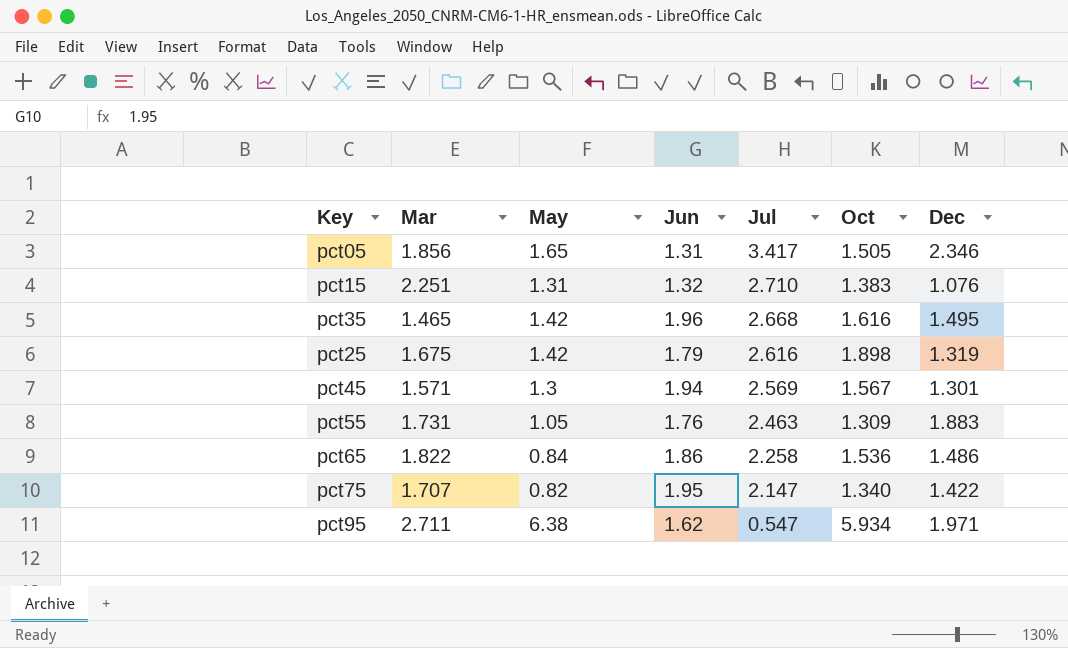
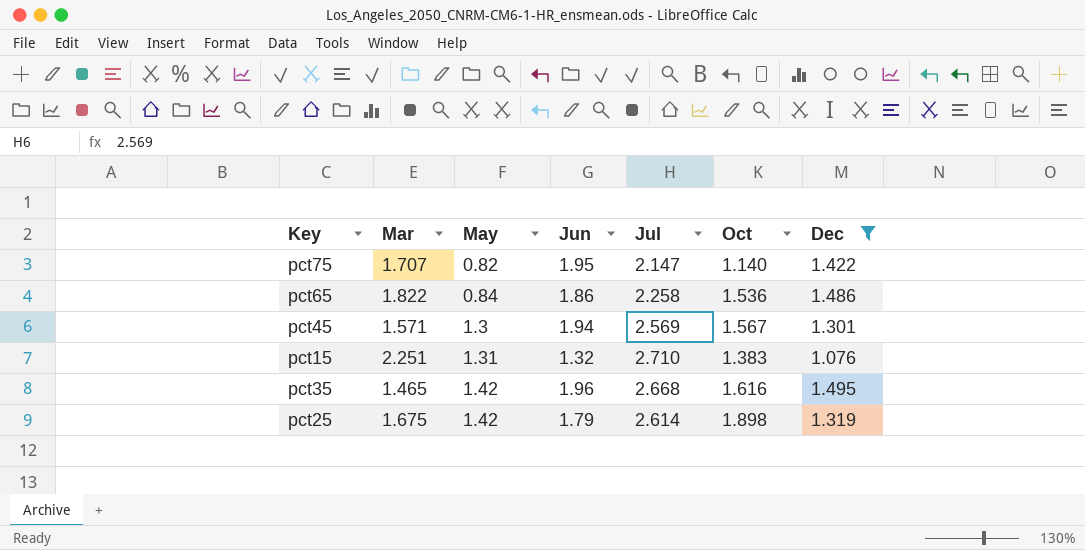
filter: none -> Dec <= 1.495
row order: Jul descending -> May ascending
pct75 | Oct: 1.340 -> 1.140
pct25 | Jul: 2.616 -> 2.614

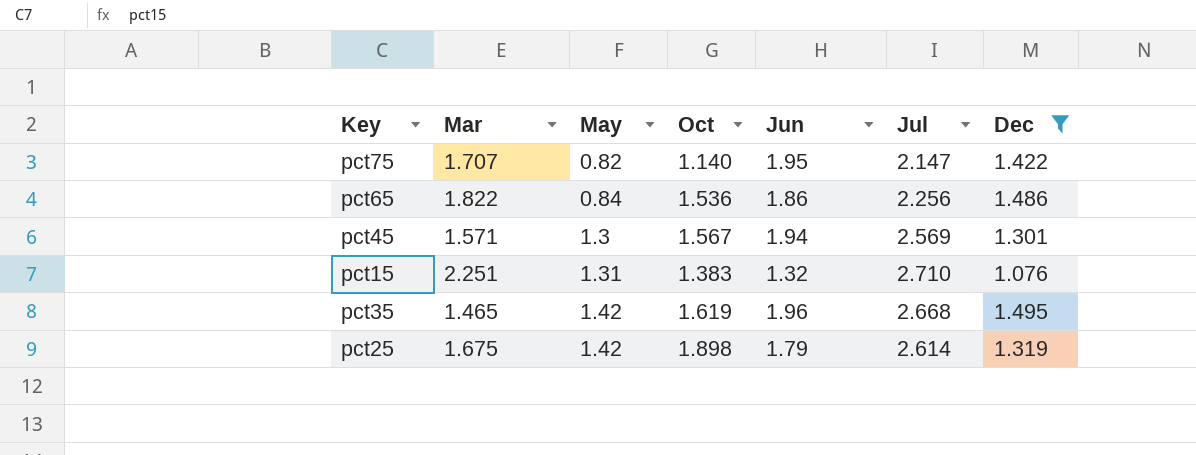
column Oct | position: 6 -> 4
pct65 | Jul: 2.258 -> 2.256
pct35 | Oct: 1.616 -> 1.619

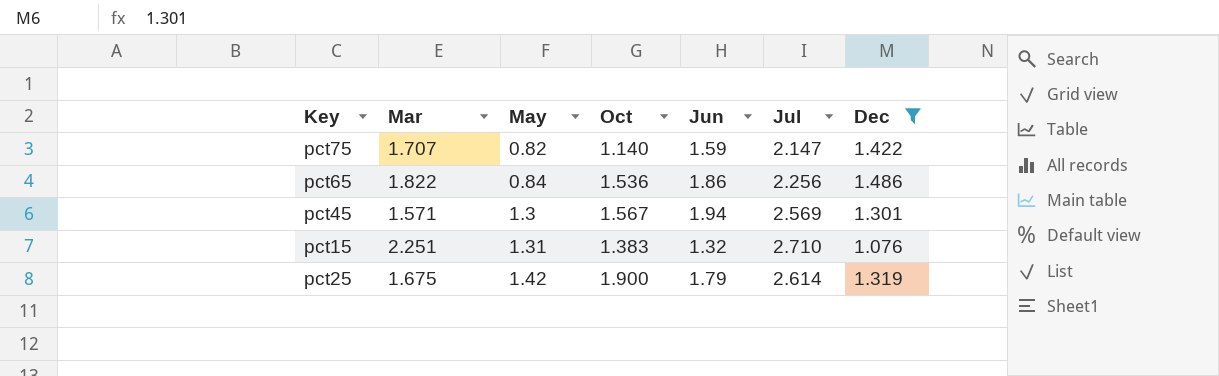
row pct35: 1.465 | 1.42 | 1.619 | 1.96 | 2.668 | 1.495 -> none
pct75 | Jun: 1.95 -> 1.59
pct25 | Oct: 1.898 -> 1.900

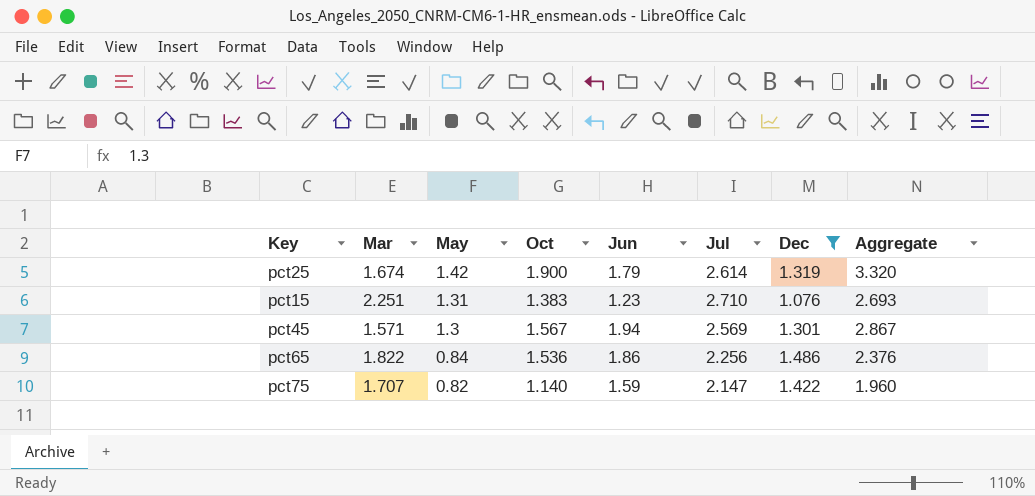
row order: May ascending -> May descending
column Aggregate | formula: none -> [May] + [Oct]
pct25 | Mar: 1.675 -> 1.674
pct15 | Jun: 1.32 -> 1.23

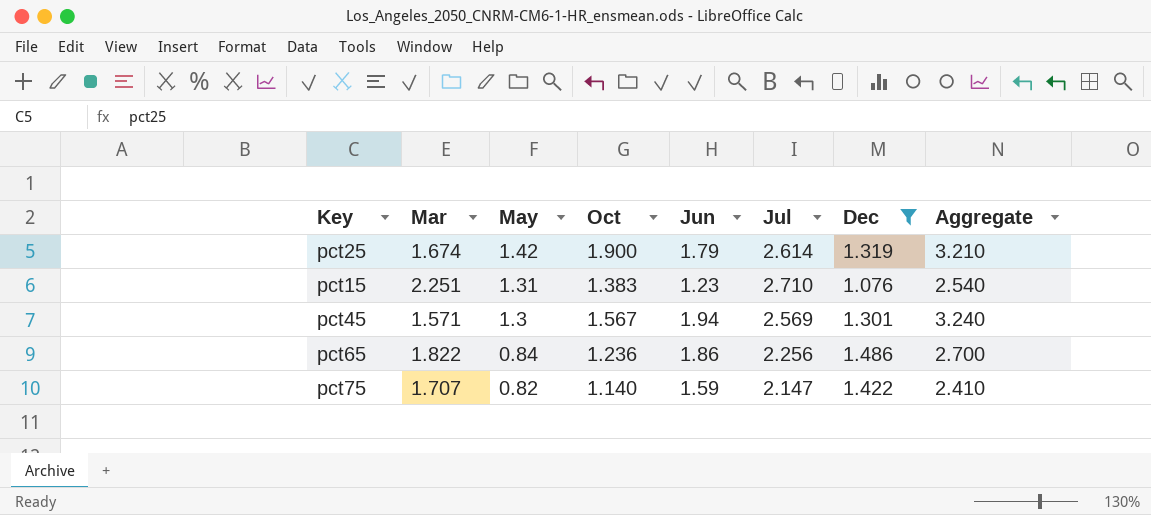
column Aggregate | formula: [May] + [Oct] -> [May] + [Jun]
pct65 | Oct: 1.536 -> 1.236

